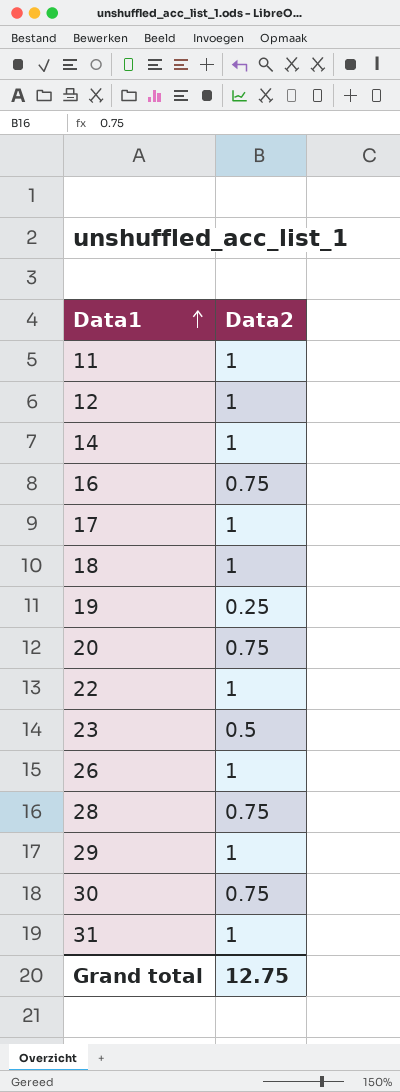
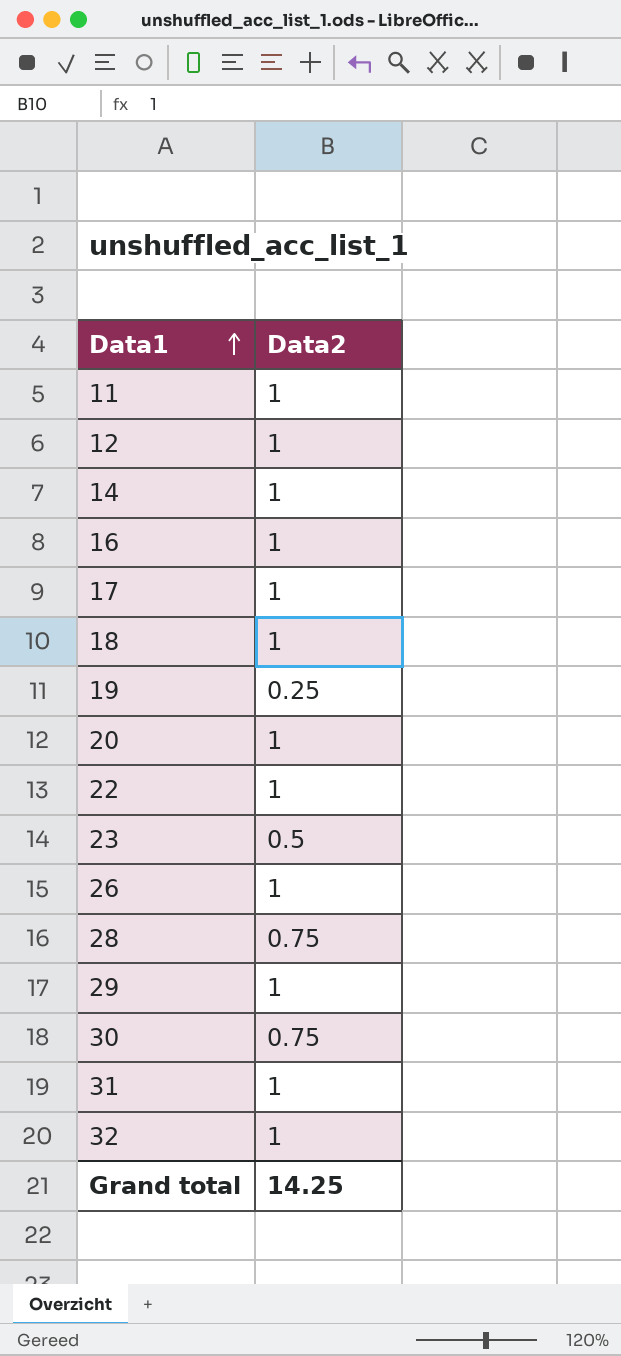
16 | Data2: 0.75 -> 1
20 | Data2: 0.75 -> 1
row 32: none -> 1
Grand total | Data2: 12.75 -> 14.25

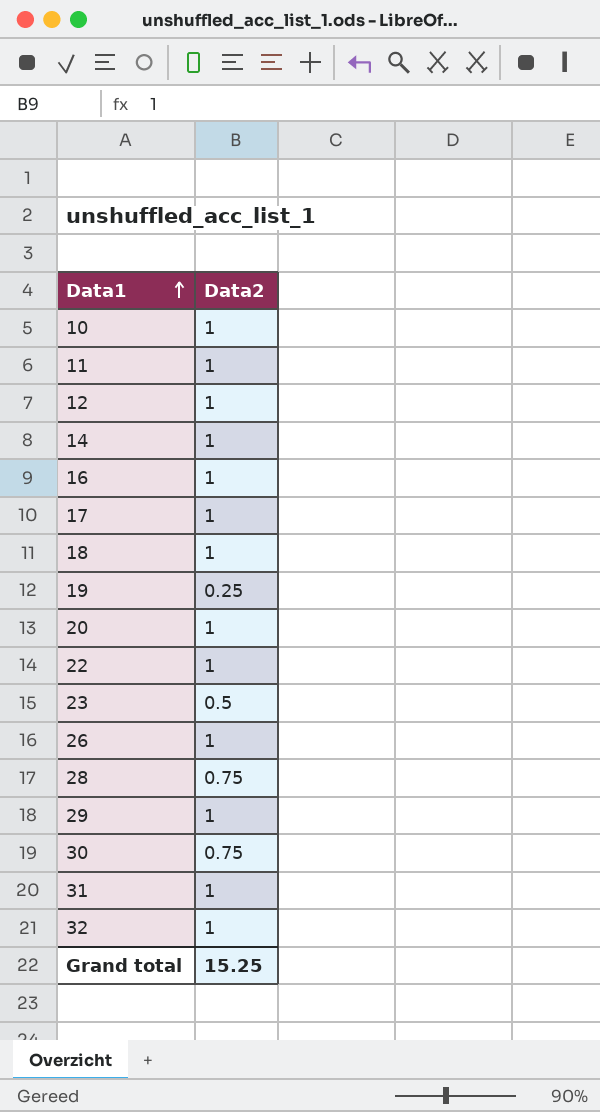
row 10: none -> 1
Grand total | Data2: 14.25 -> 15.25

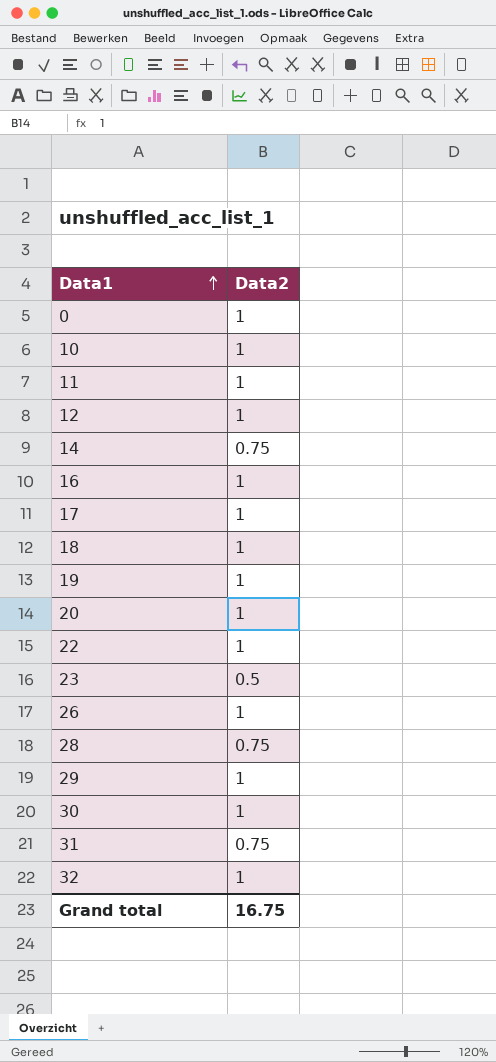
row 0: none -> 1
14 | Data2: 1 -> 0.75
19 | Data2: 0.25 -> 1
30 | Data2: 0.75 -> 1
31 | Data2: 1 -> 0.75
Grand total | Data2: 15.25 -> 16.75

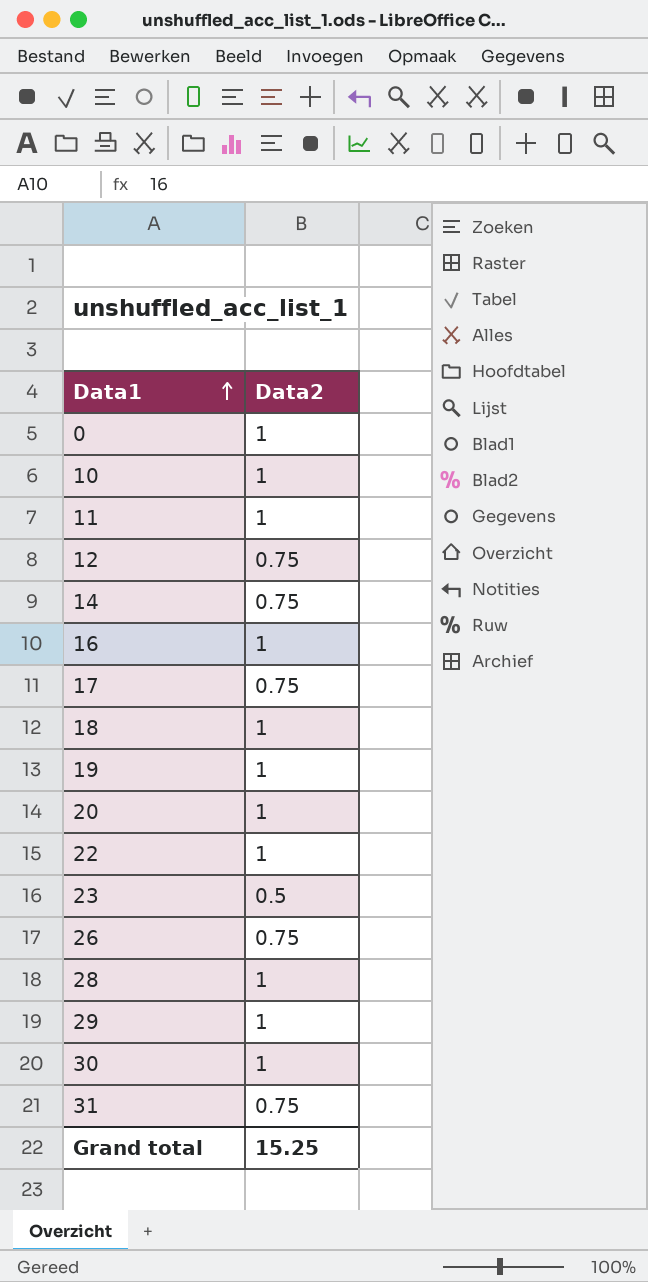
row 32: 1 -> none
12 | Data2: 1 -> 0.75
17 | Data2: 1 -> 0.75
26 | Data2: 1 -> 0.75
28 | Data2: 0.75 -> 1
Grand total | Data2: 16.75 -> 15.25

